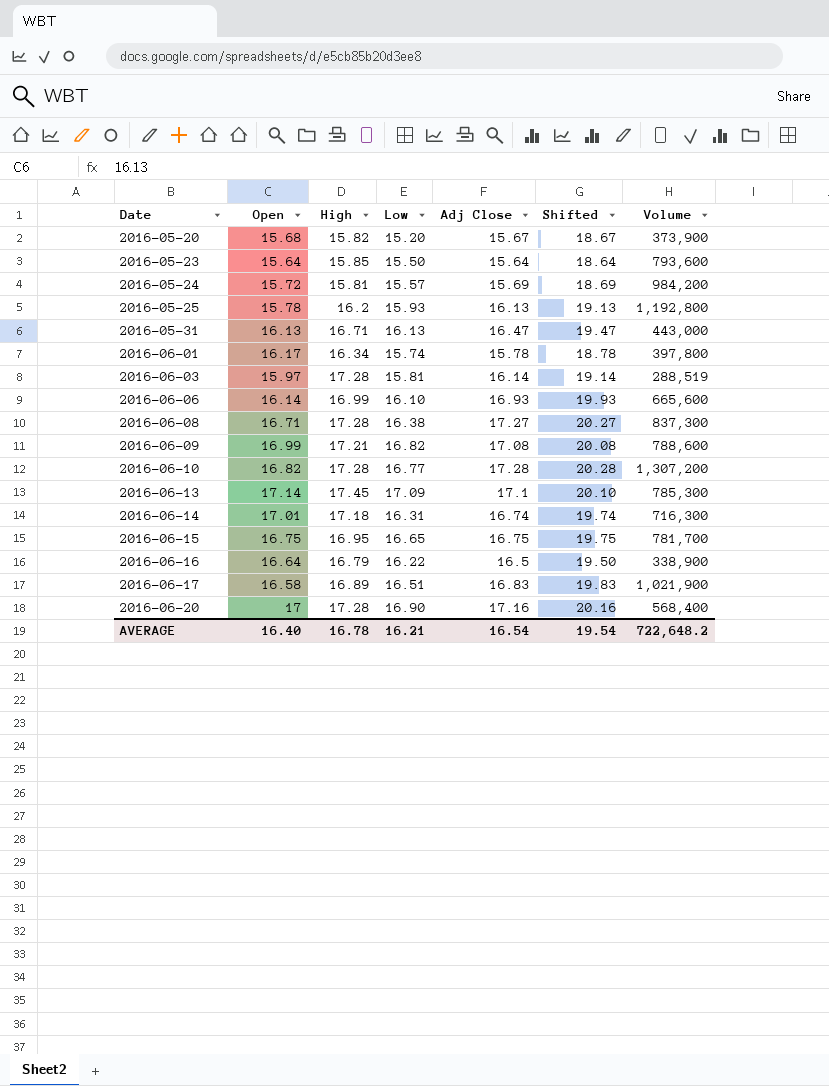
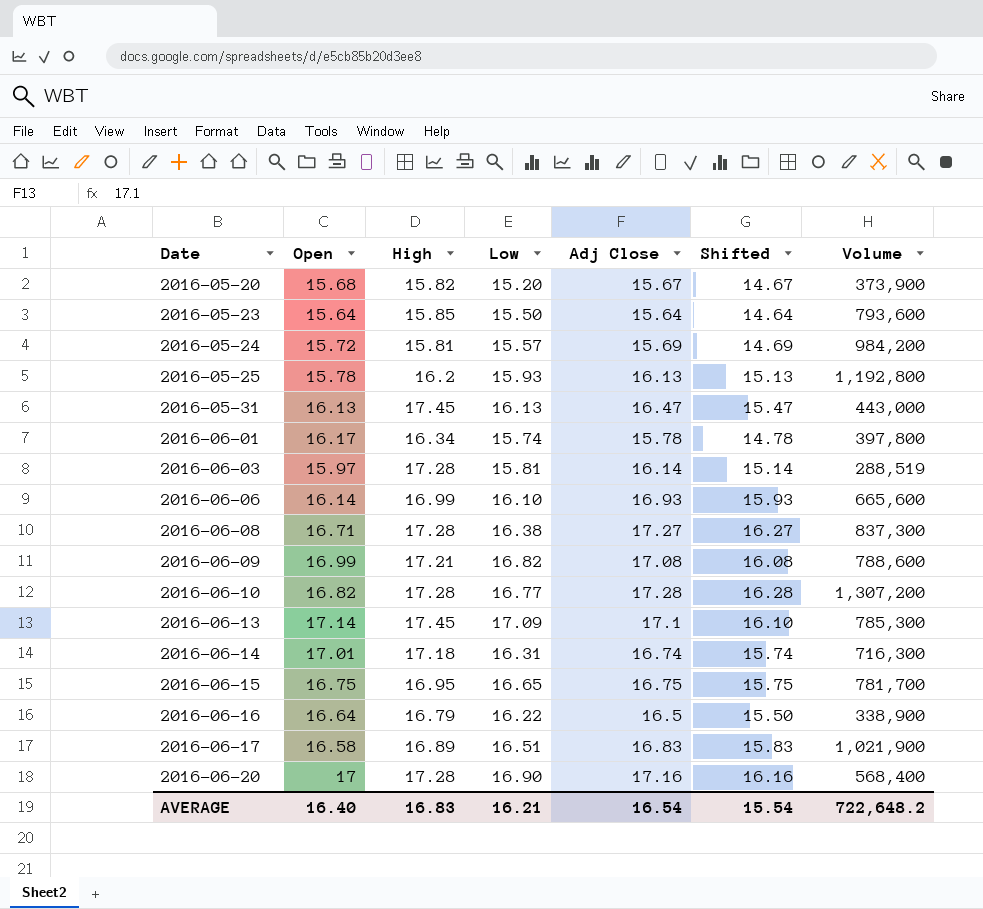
column Shifted | formula: [Adj Close] + 3 -> [Adj Close] - 1
2016-05-31 | High: 16.71 -> 17.45
AVERAGE | High: 16.78 -> 16.83
AVERAGE | Shifted: 19.54 -> 15.54

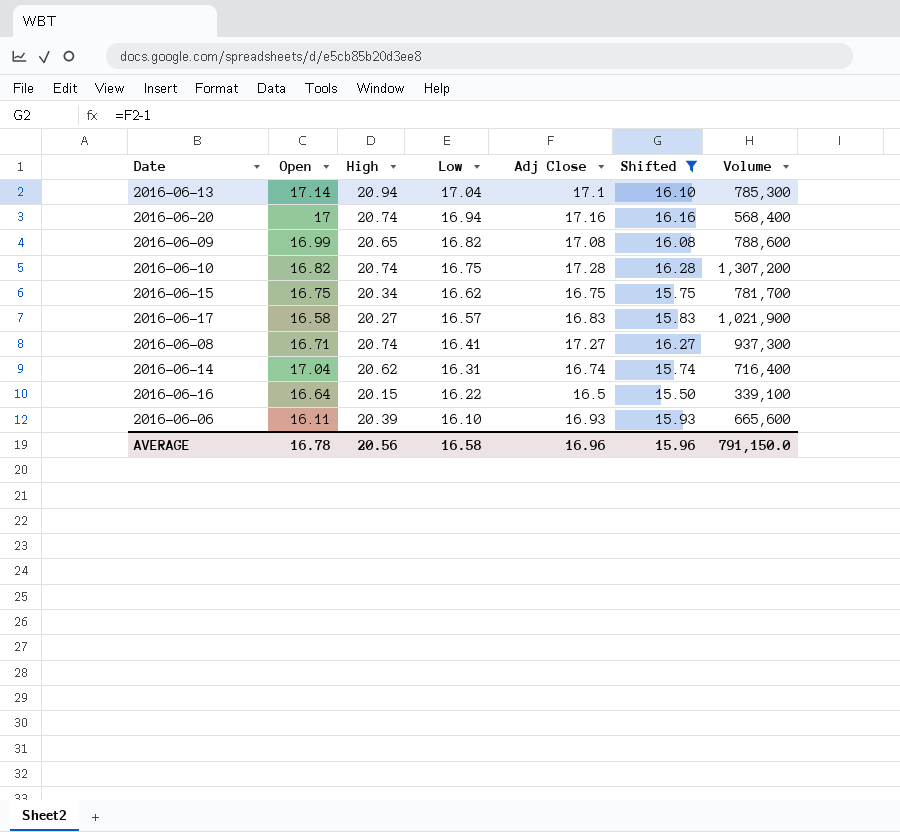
filter: none -> Shifted >= 15.50
row order: Date ascending -> Low descending
2016-06-13 | High: 17.45 -> 20.94
2016-06-13 | Low: 17.09 -> 17.04
2016-06-20 | High: 17.28 -> 20.74
2016-06-20 | Low: 16.90 -> 16.94
2016-06-09 | High: 17.21 -> 20.65
2016-06-10 | High: 17.28 -> 20.74
2016-06-10 | Low: 16.77 -> 16.75
2016-06-15 | High: 16.95 -> 20.34
2016-06-15 | Low: 16.65 -> 16.62
2016-06-17 | High: 16.89 -> 20.27
2016-06-17 | Low: 16.51 -> 16.57
2016-06-08 | High: 17.28 -> 20.74
2016-06-08 | Low: 16.38 -> 16.41
2016-06-08 | Volume: 837,300 -> 937,300
2016-06-14 | Open: 17.01 -> 17.04
2016-06-14 | High: 17.18 -> 20.62
2016-06-14 | Volume: 716,300 -> 716,400
2016-06-16 | High: 16.79 -> 20.15
2016-06-16 | Volume: 338,900 -> 339,100
2016-06-06 | Open: 16.14 -> 16.11
2016-06-06 | High: 16.99 -> 20.39
AVERAGE | Open: 16.40 -> 16.78
AVERAGE | High: 16.83 -> 20.56
AVERAGE | Low: 16.21 -> 16.58
AVERAGE | Adj Close: 16.54 -> 16.96
AVERAGE | Shifted: 15.54 -> 15.96
AVERAGE | Volume: 722,648.2 -> 791,150.0

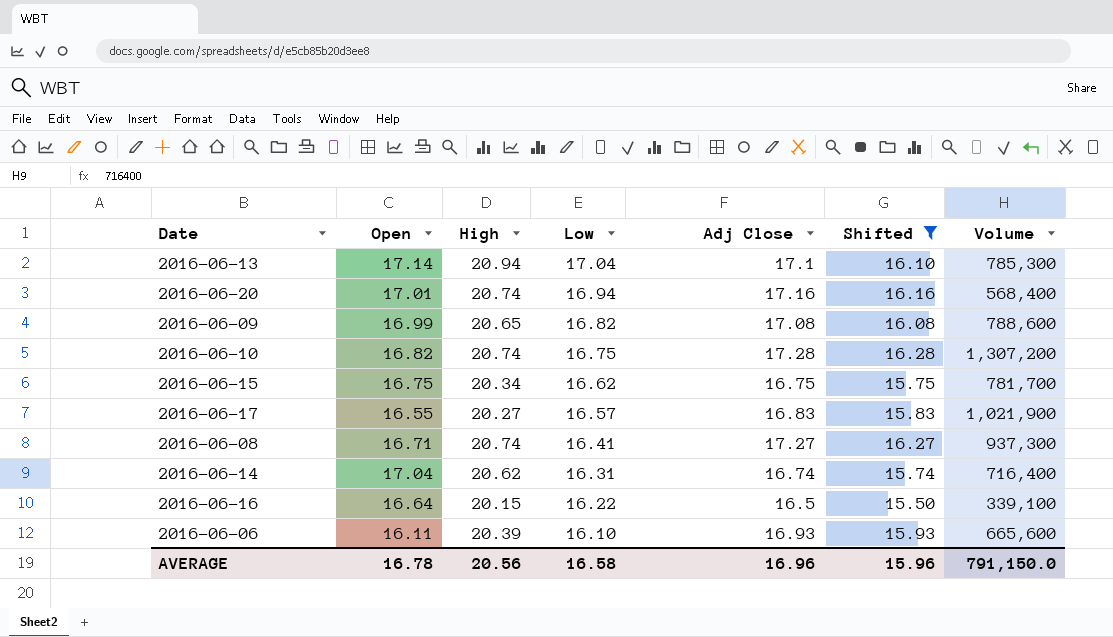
2016-06-20 | Open: 17 -> 17.01
2016-06-17 | Open: 16.58 -> 16.55

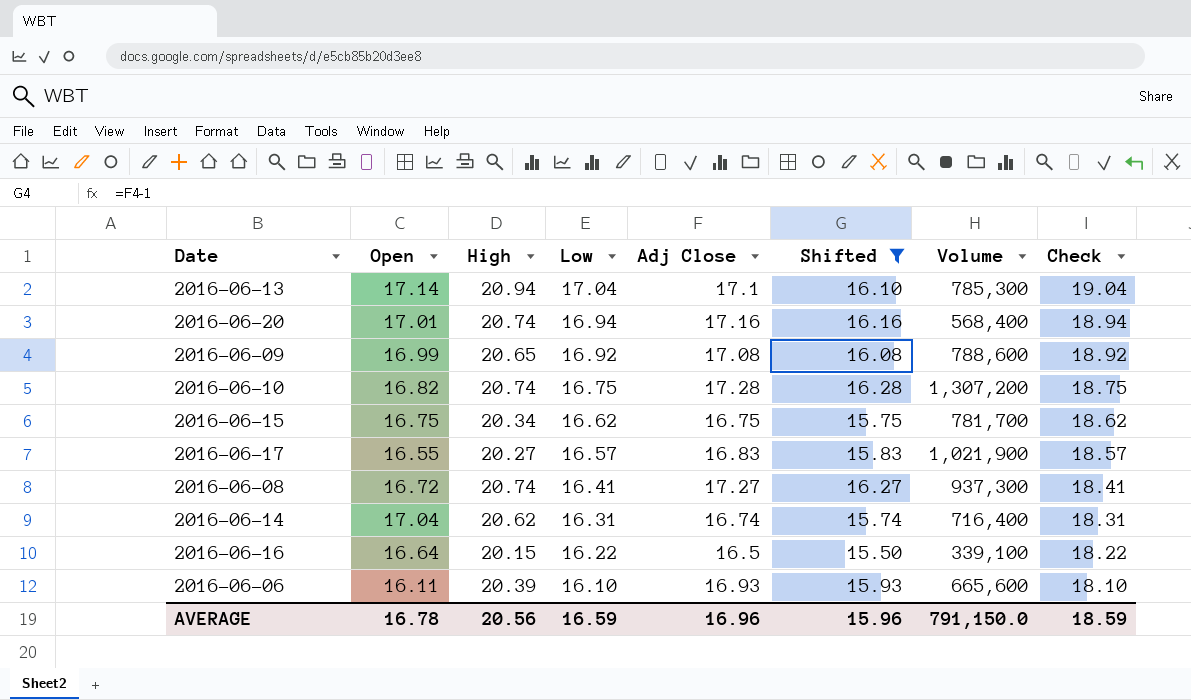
column Check | formula: none -> [Low] + 2
2016-06-09 | Low: 16.82 -> 16.92
2016-06-08 | Open: 16.71 -> 16.72
AVERAGE | Low: 16.58 -> 16.59

